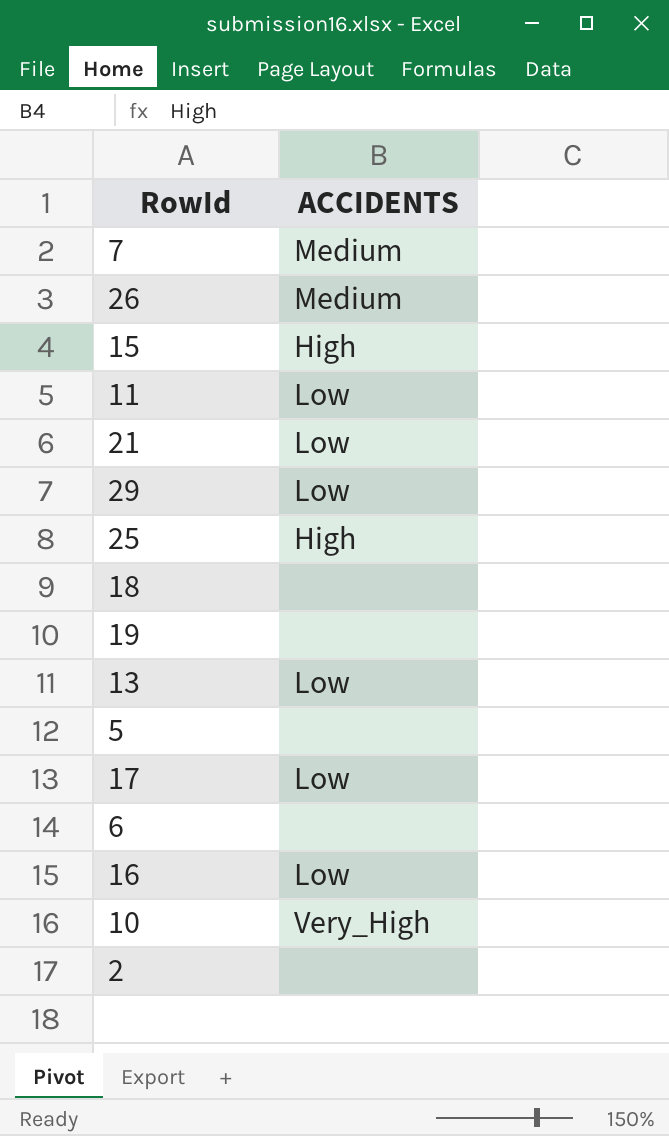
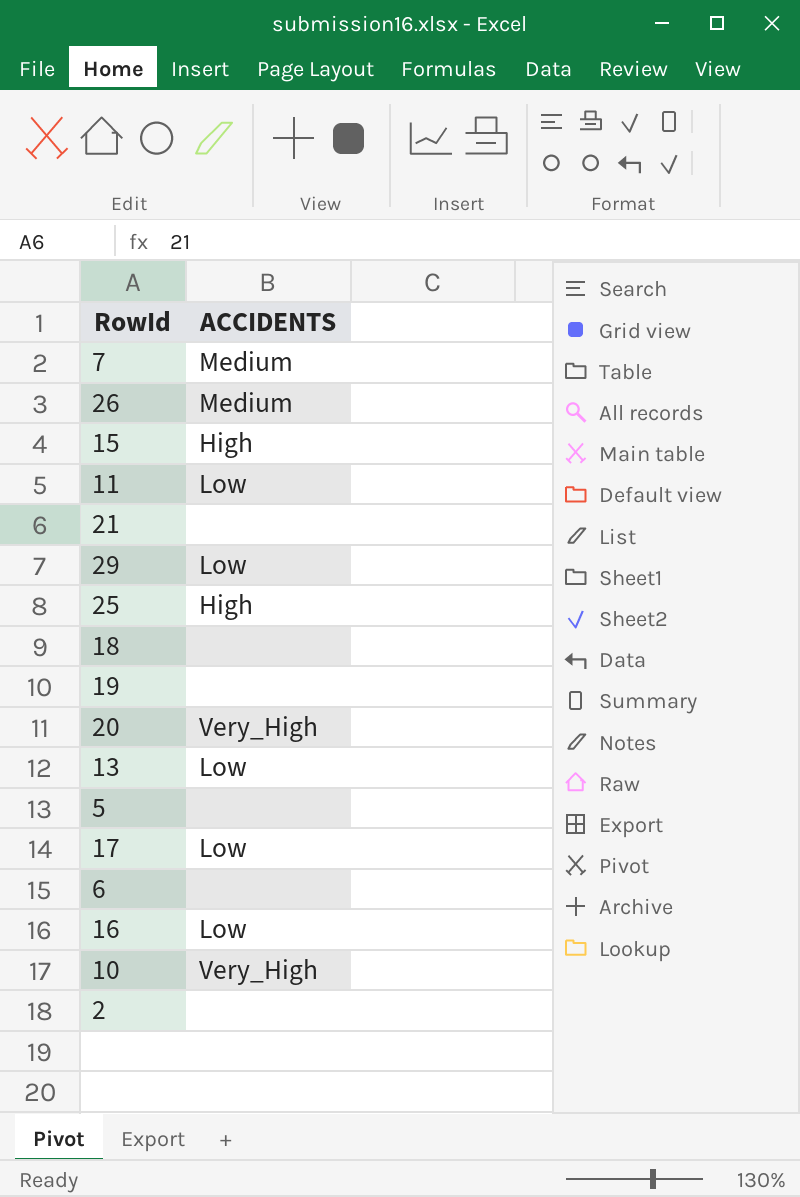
21 | ACCIDENTS: Low -> none
row 20: none -> Very_High

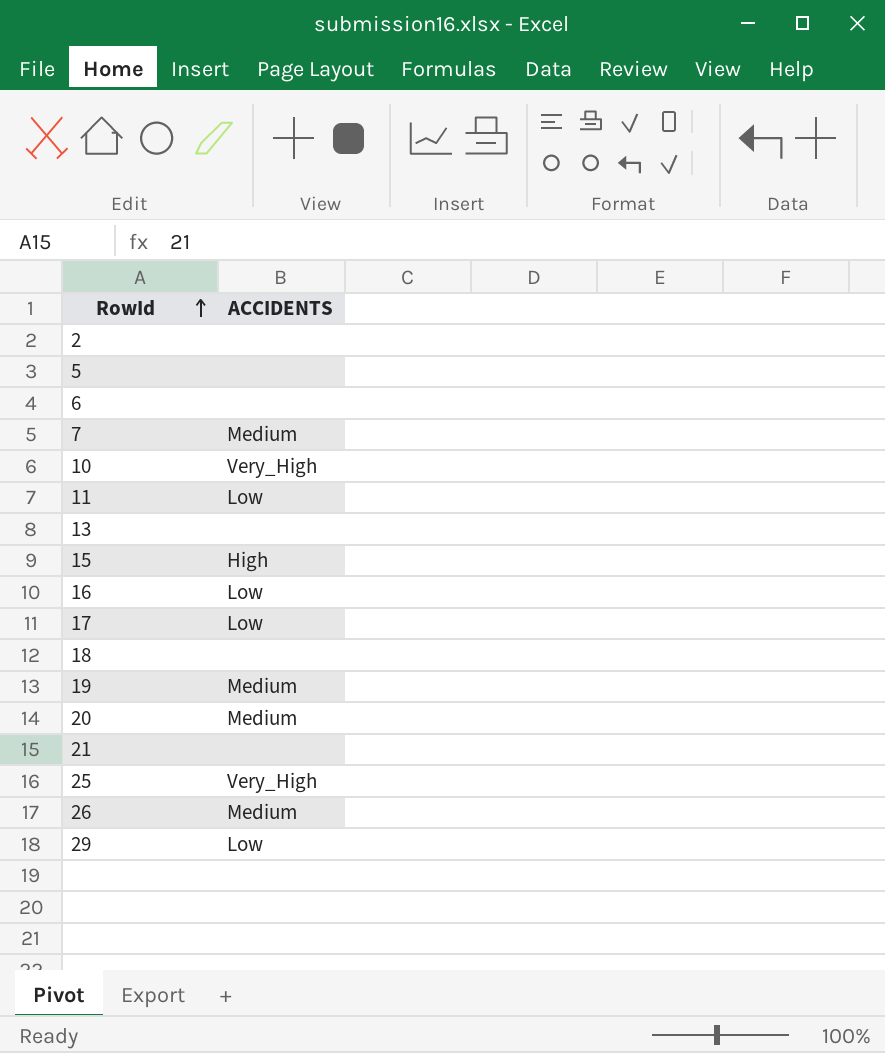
row order: none -> RowId ascending
13 | ACCIDENTS: Low -> none
19 | ACCIDENTS: none -> Medium
20 | ACCIDENTS: Very_High -> Medium
25 | ACCIDENTS: High -> Very_High

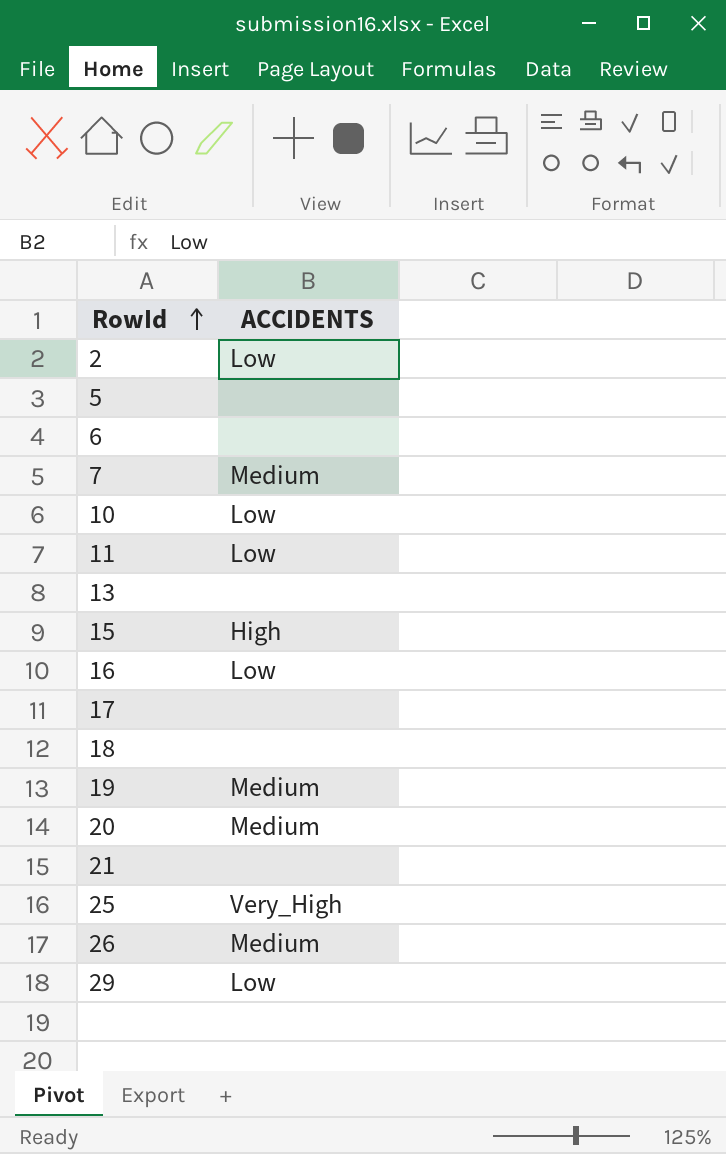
2 | ACCIDENTS: none -> Low
10 | ACCIDENTS: Very_High -> Low
17 | ACCIDENTS: Low -> none

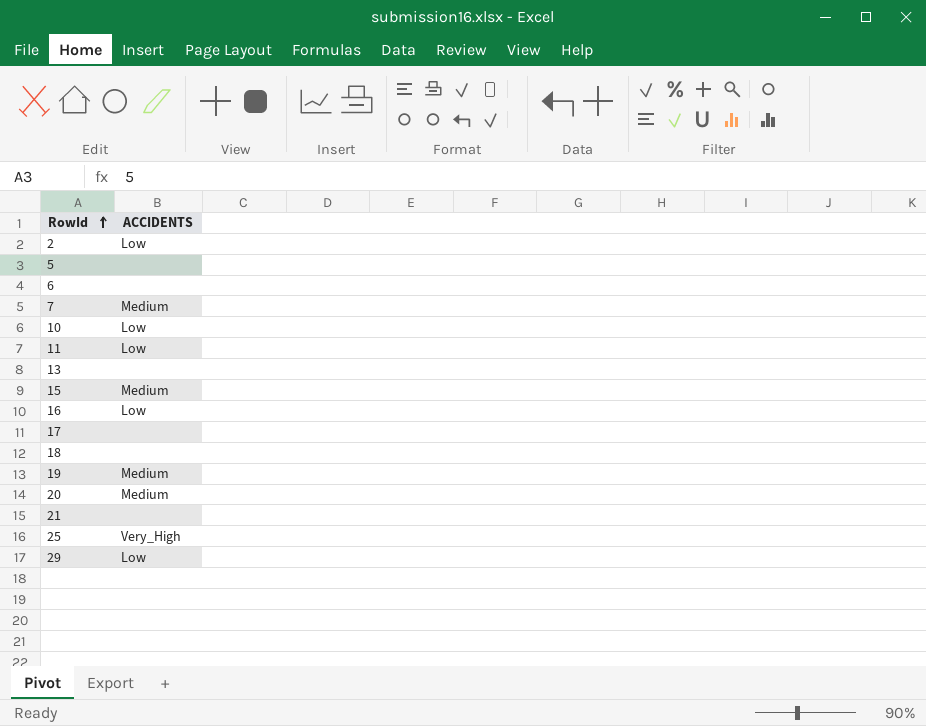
row 26: Medium -> none
15 | ACCIDENTS: High -> Medium

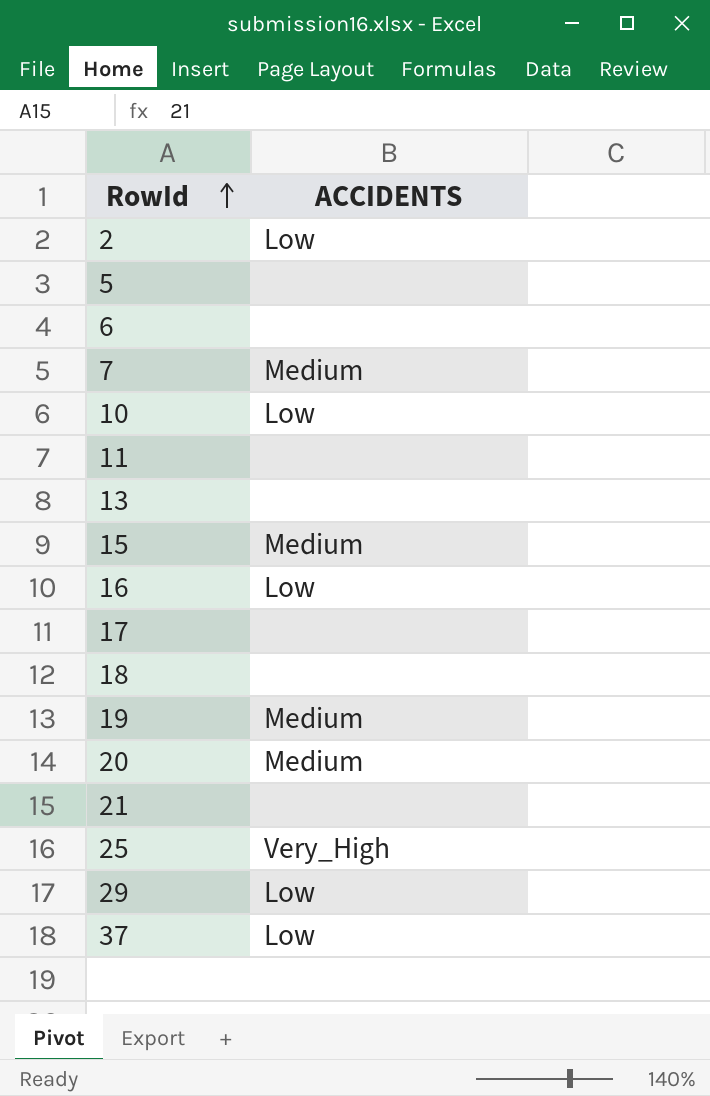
11 | ACCIDENTS: Low -> none
row 37: none -> Low

